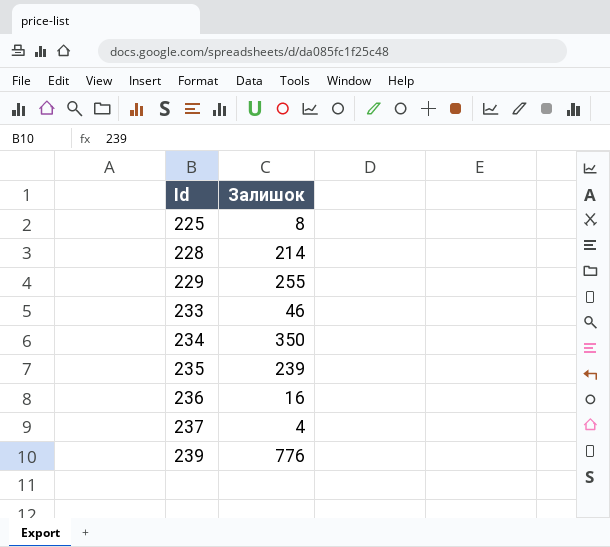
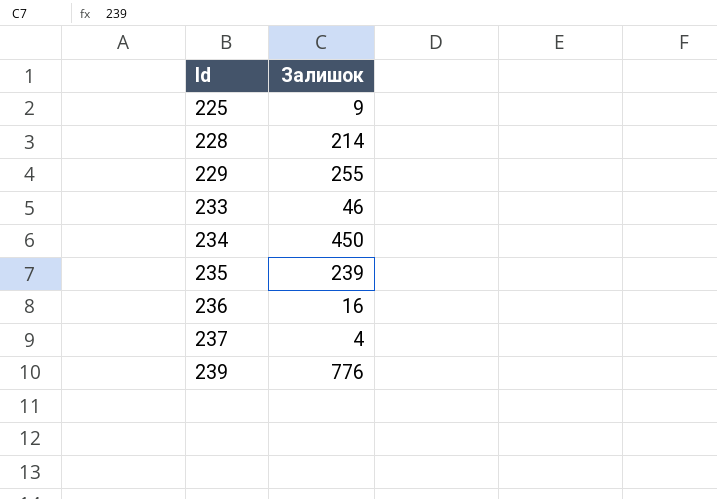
225 | Залишок: 8 -> 9
234 | Залишок: 350 -> 450

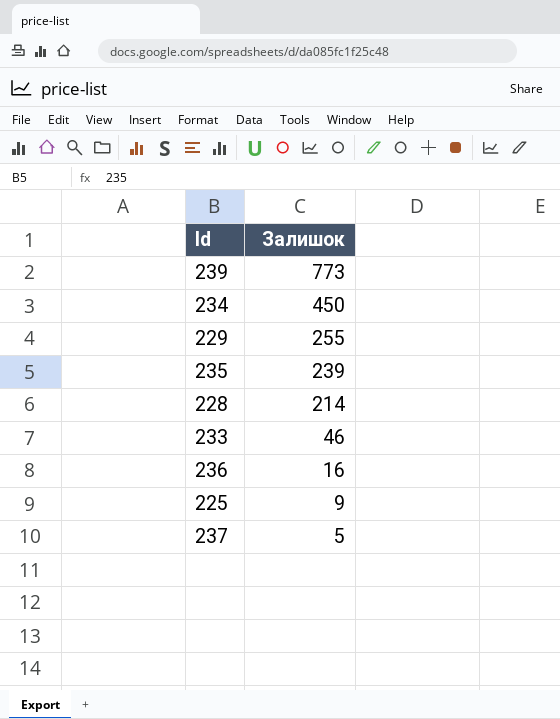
row order: Id ascending -> Залишок descending
239 | Залишок: 776 -> 773
237 | Залишок: 4 -> 5

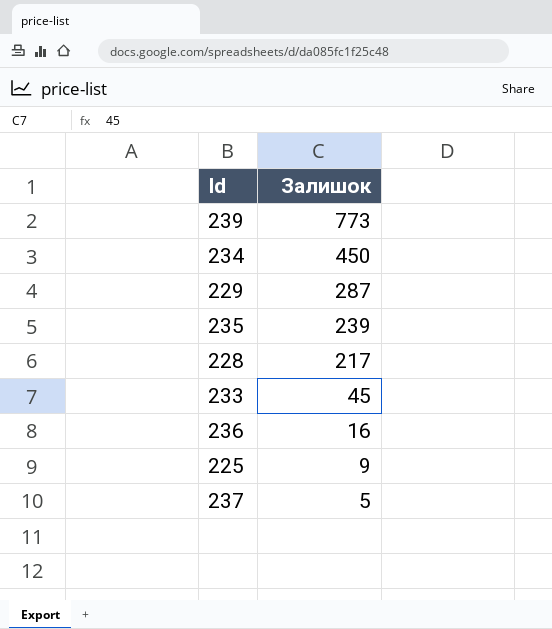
229 | Залишок: 255 -> 287
228 | Залишок: 214 -> 217
233 | Залишок: 46 -> 45

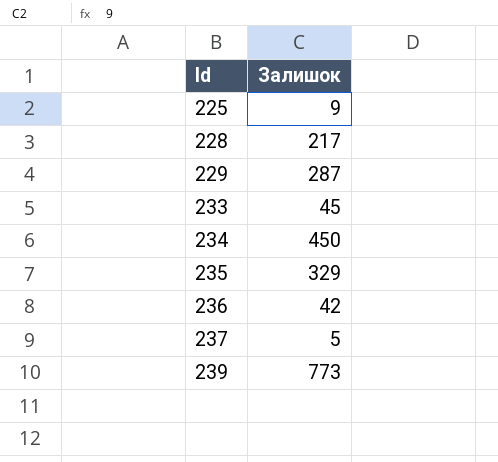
row order: Залишок descending -> Id ascending
235 | Залишок: 239 -> 329
236 | Залишок: 16 -> 42

